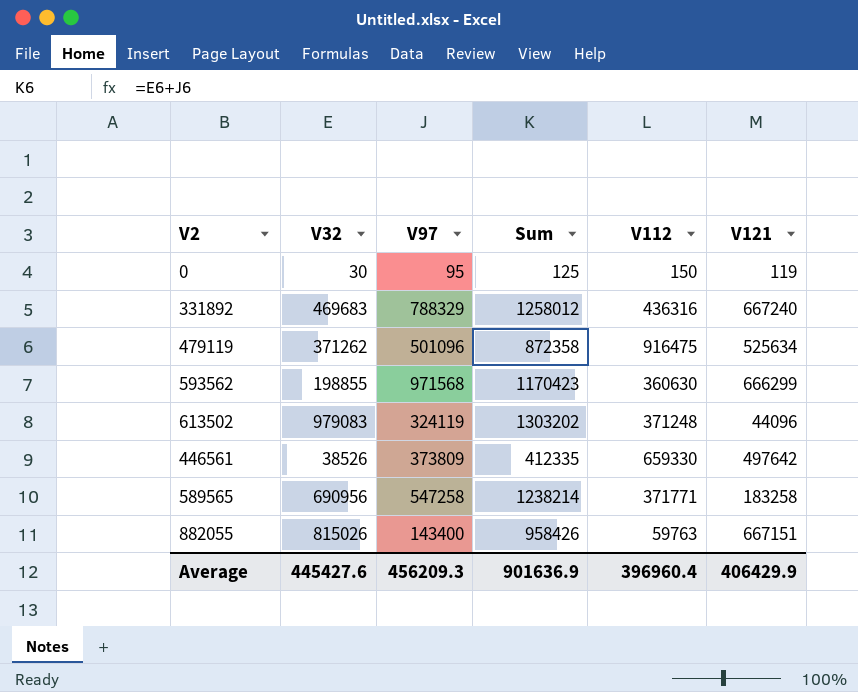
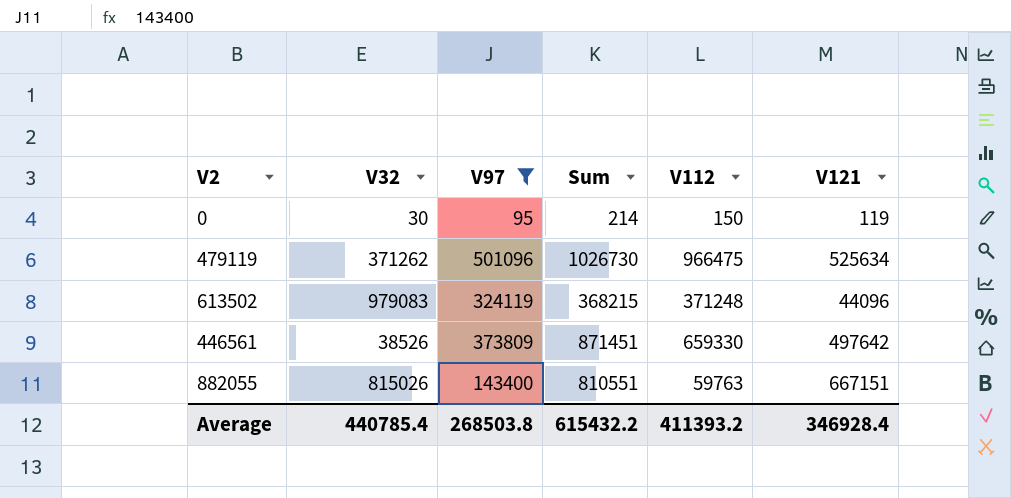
filter: none -> V97 <= 501096
column Sum | formula: [V32] + [V97] -> [V97] + [V121]
479119 | V112: 916475 -> 966475
Average | V32: 445427.6 -> 440785.4
Average | V97: 456209.3 -> 268503.8
Average | Sum: 901636.9 -> 615432.2
Average | V112: 396960.4 -> 411393.2
Average | V121: 406429.9 -> 346928.4

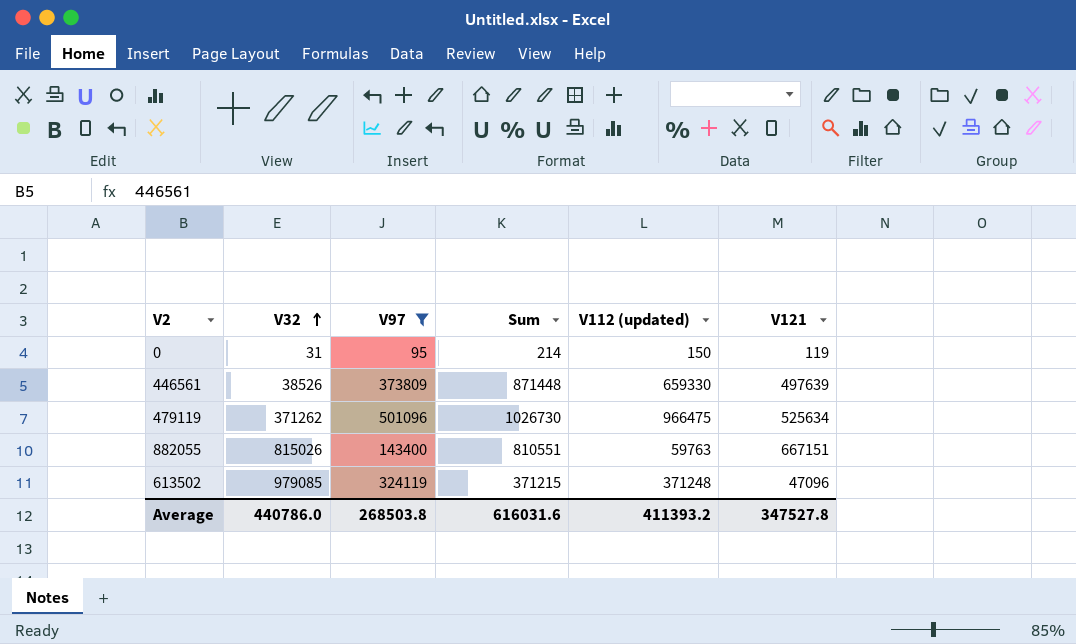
row order: none -> V32 ascending
column name: V112 -> V112 (updated)
0 | V32: 30 -> 31
446561 | Sum: 871451 -> 871448
446561 | V121: 497642 -> 497639
613502 | V32: 979083 -> 979085
613502 | Sum: 368215 -> 371215
613502 | V121: 44096 -> 47096
Average | V32: 440785.4 -> 440786.0
Average | Sum: 615432.2 -> 616031.6
Average | V121: 346928.4 -> 347527.8

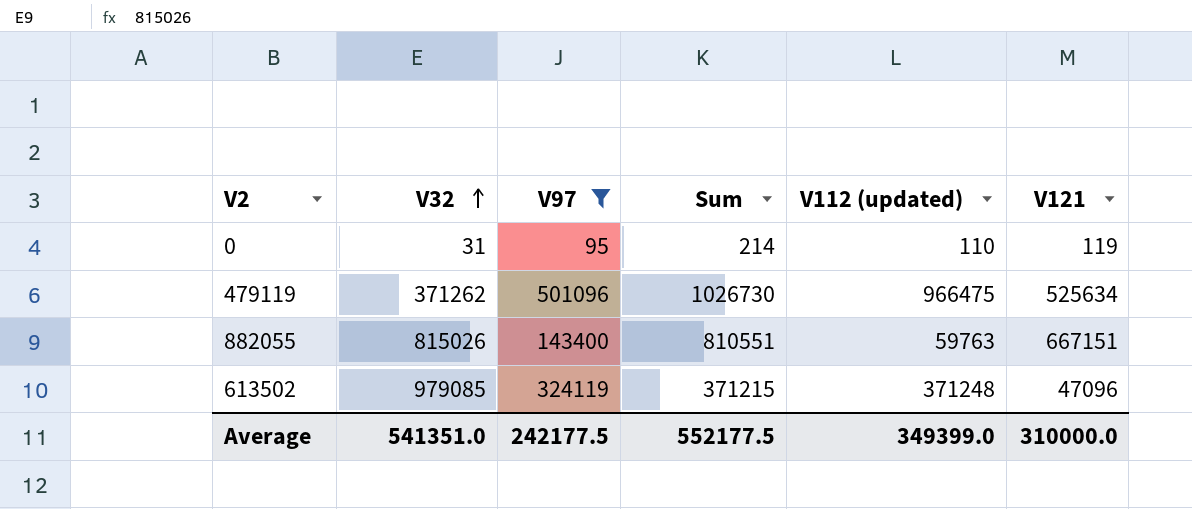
row 446561: 38526 | 373809 | 871448 | 659330 | 497639 -> none
0 | V112 (updated): 150 -> 110
Average | V32: 440786.0 -> 541351.0
Average | V97: 268503.8 -> 242177.5
Average | Sum: 616031.6 -> 552177.5
Average | V112 (updated): 411393.2 -> 349399.0
Average | V121: 347527.8 -> 310000.0

